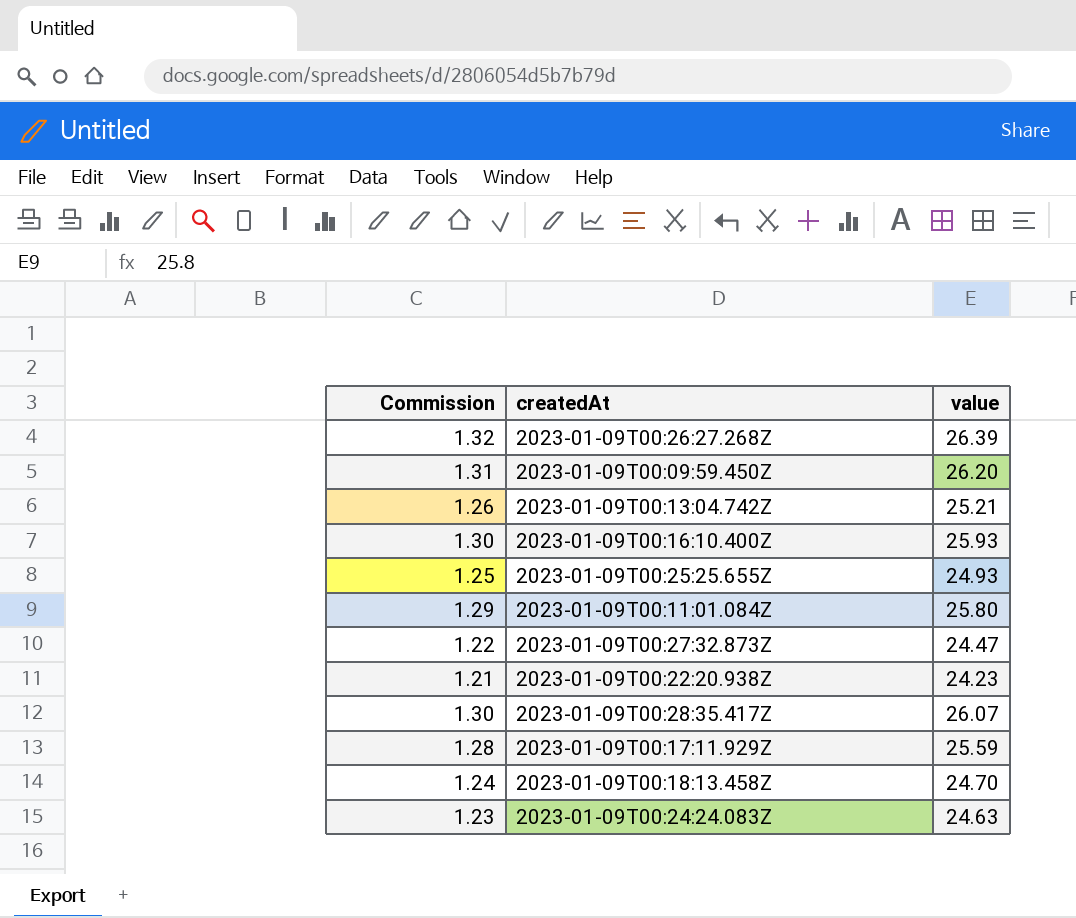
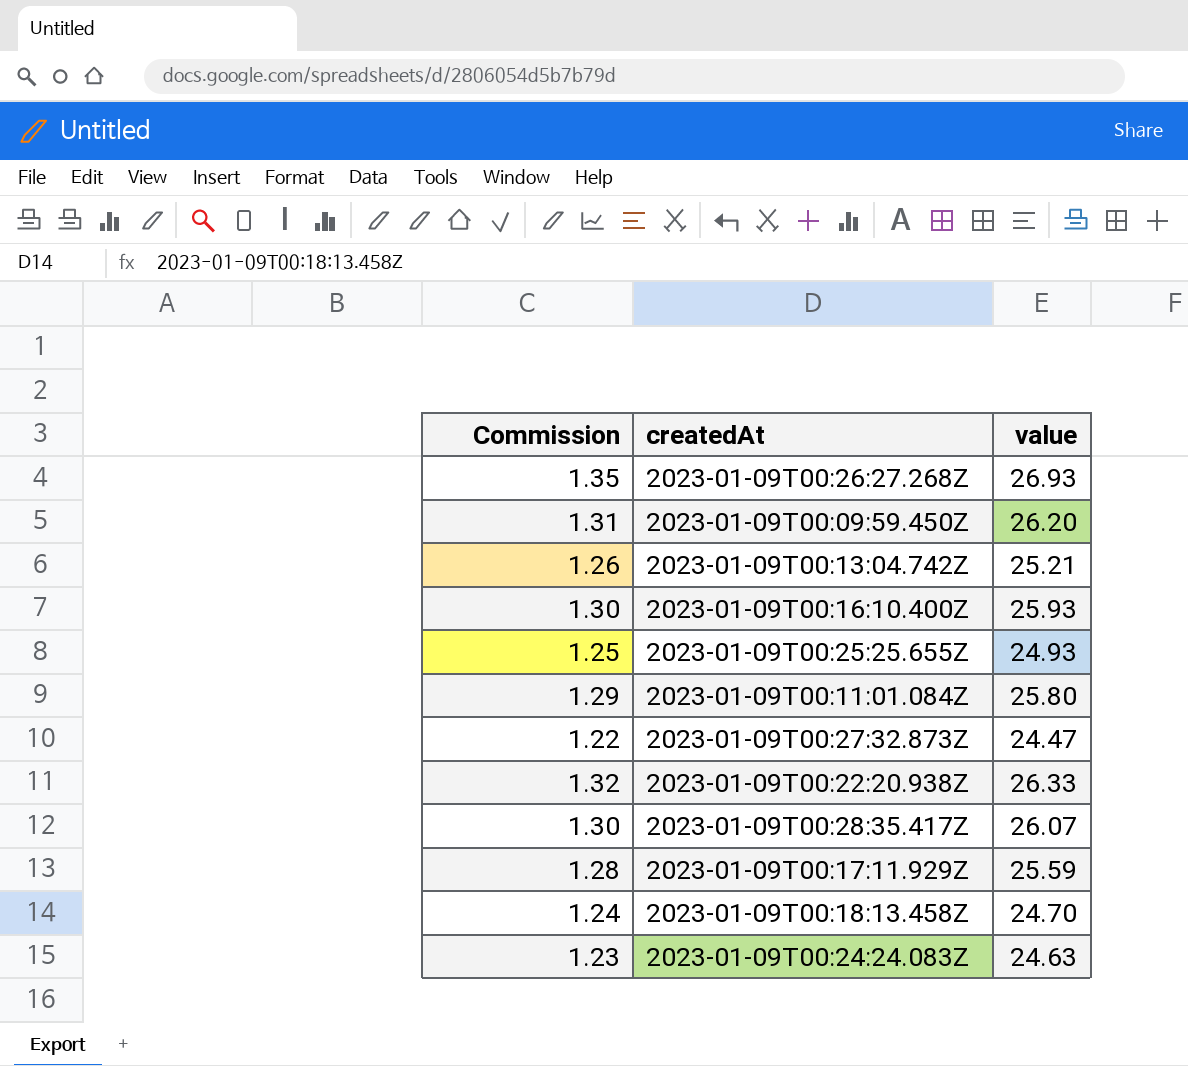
2023-01-09T00:26:27.268Z | Commission: 1.32 -> 1.35
2023-01-09T00:26:27.268Z | value: 26.39 -> 26.93
2023-01-09T00:22:20.938Z | Commission: 1.21 -> 1.32
2023-01-09T00:22:20.938Z | value: 24.23 -> 26.33

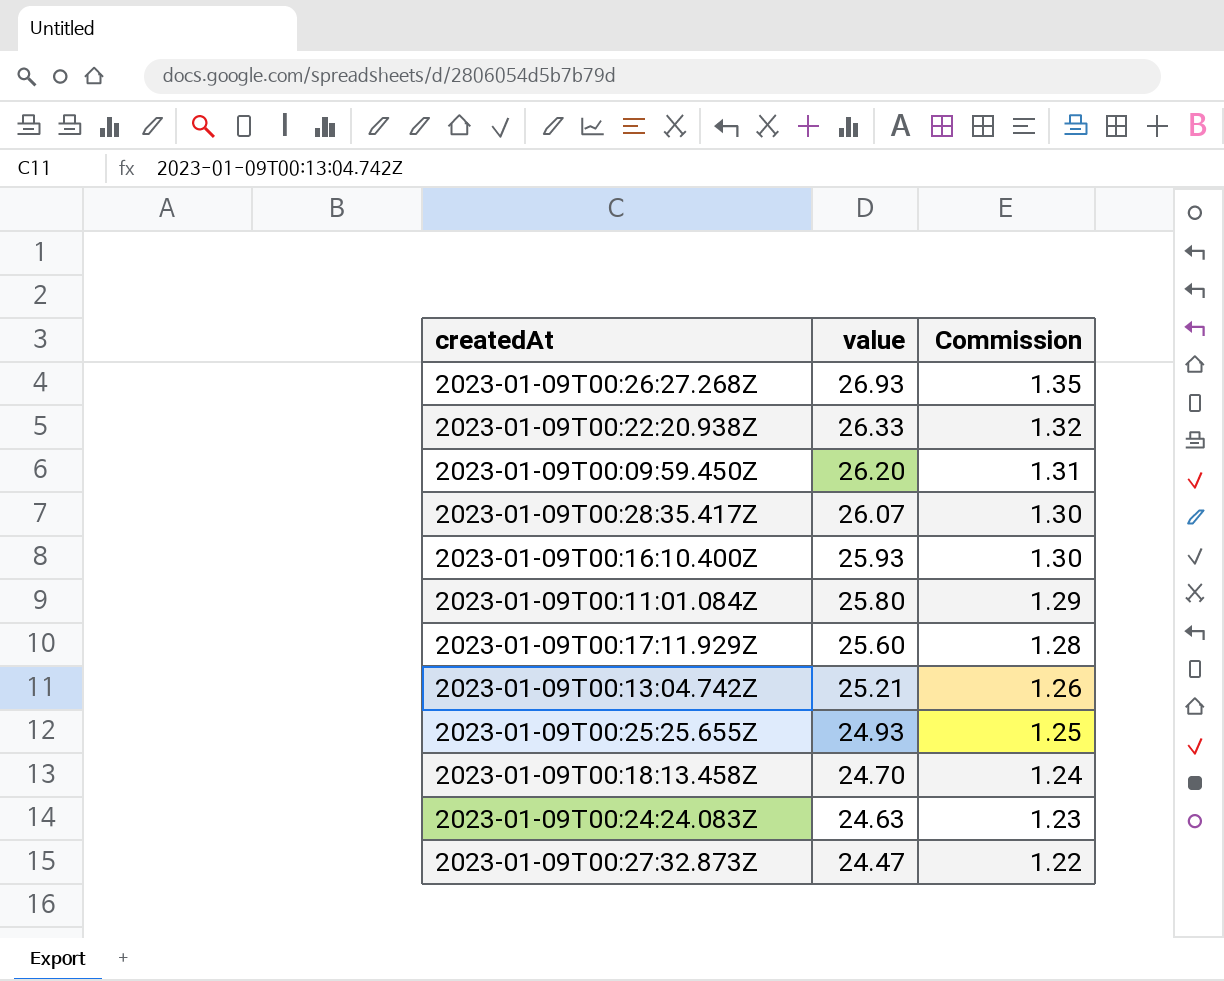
row order: none -> value descending
column Commission | position: 1 -> 3
2023-01-09T00:17:11.929Z | value: 25.59 -> 25.60

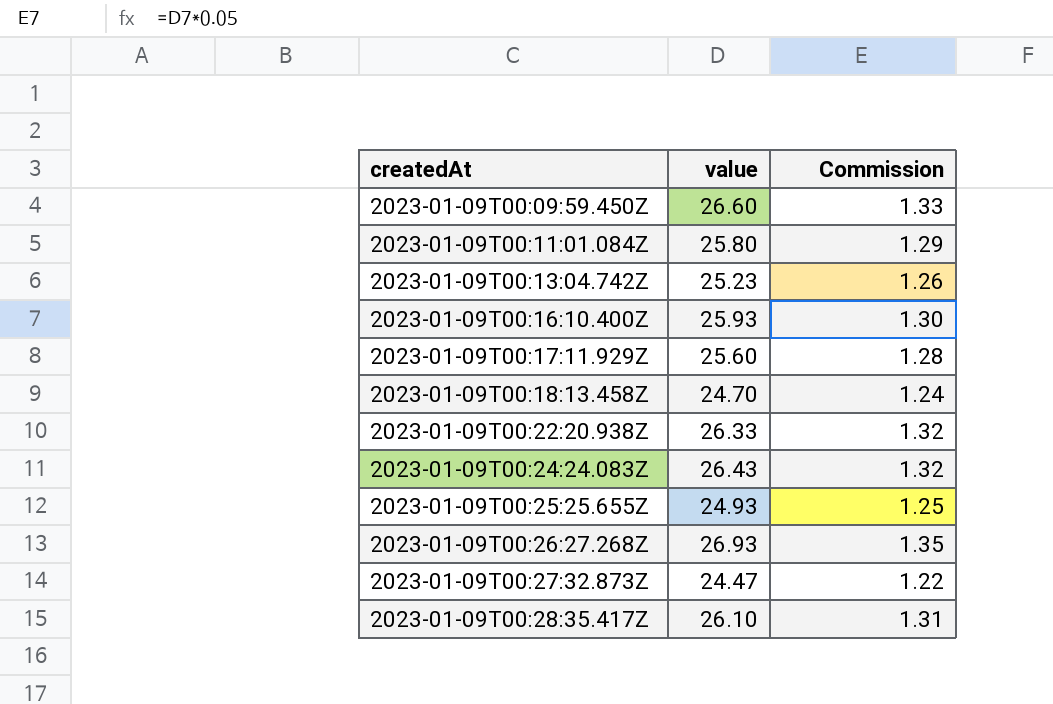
row order: value descending -> createdAt ascending
2023-01-09T00:09:59.450Z | value: 26.20 -> 26.60
2023-01-09T00:09:59.450Z | Commission: 1.31 -> 1.33
2023-01-09T00:13:04.742Z | value: 25.21 -> 25.23
2023-01-09T00:24:24.083Z | value: 24.63 -> 26.43
2023-01-09T00:24:24.083Z | Commission: 1.23 -> 1.32
2023-01-09T00:28:35.417Z | value: 26.07 -> 26.10
2023-01-09T00:28:35.417Z | Commission: 1.30 -> 1.31

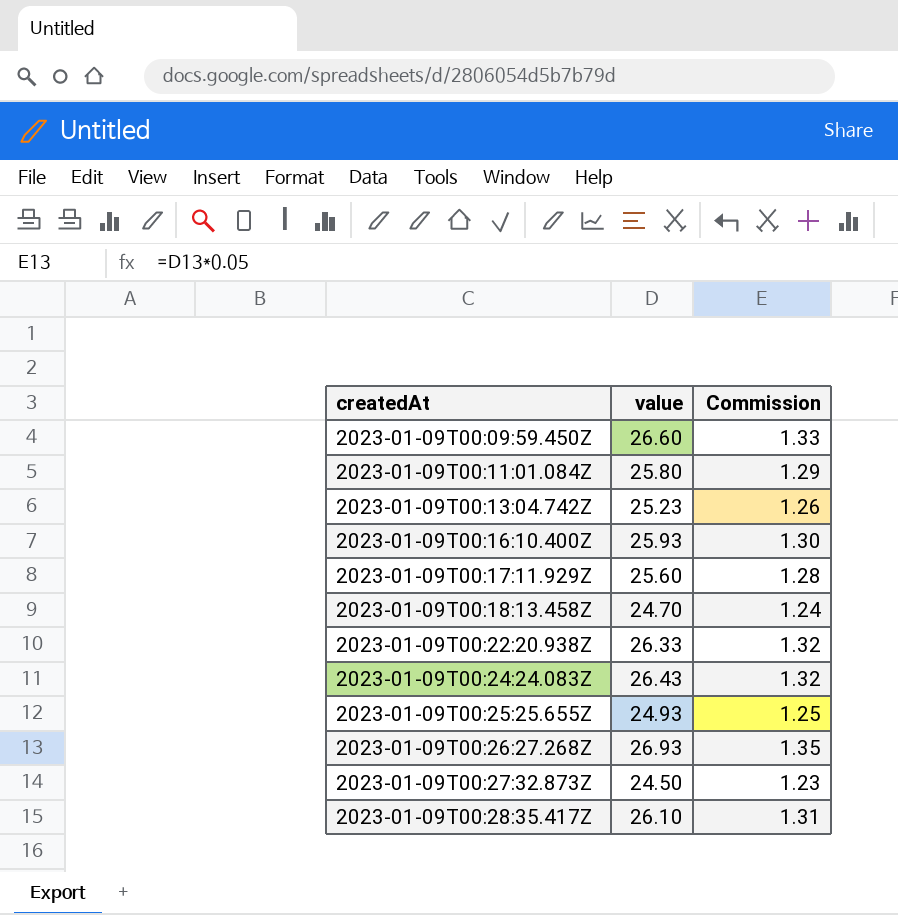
2023-01-09T00:27:32.873Z | value: 24.47 -> 24.50
2023-01-09T00:27:32.873Z | Commission: 1.22 -> 1.23

